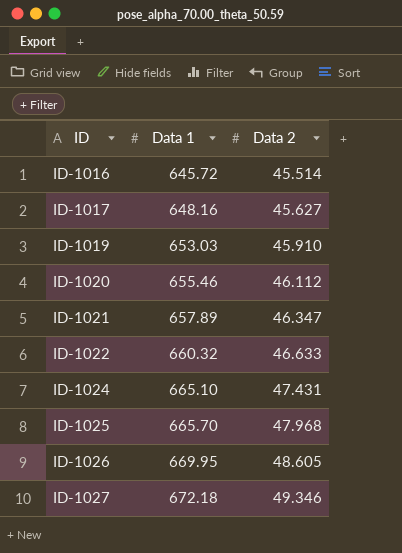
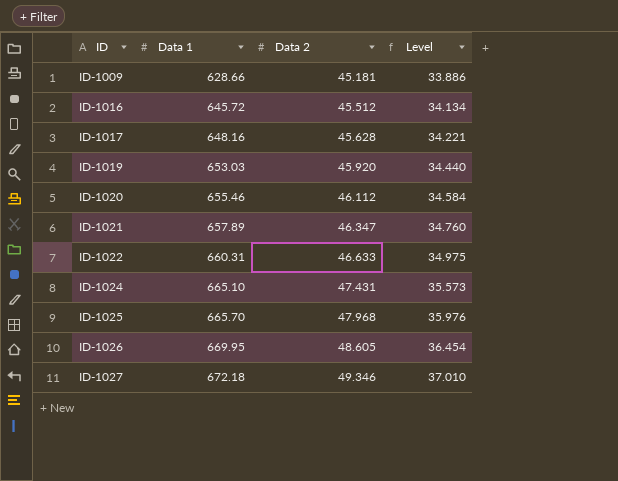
column Level | formula: none -> [Data 2] * 0.75
row ID-1009: none -> 628.66 | 45.181 | 33.886
ID-1016 | Data 2: 45.514 -> 45.512
ID-1017 | Data 2: 45.627 -> 45.628
ID-1019 | Data 2: 45.910 -> 45.920
ID-1022 | Data 1: 660.32 -> 660.31

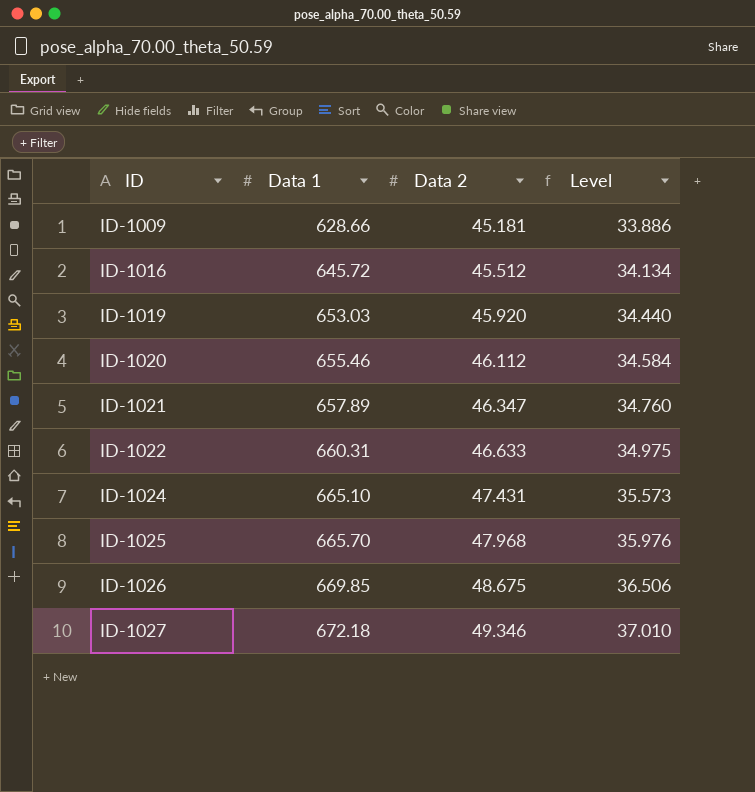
row ID-1017: 648.16 | 45.628 | 34.221 -> none
ID-1026 | Data 1: 669.95 -> 669.85
ID-1026 | Data 2: 48.605 -> 48.675
ID-1026 | Level: 36.454 -> 36.506

